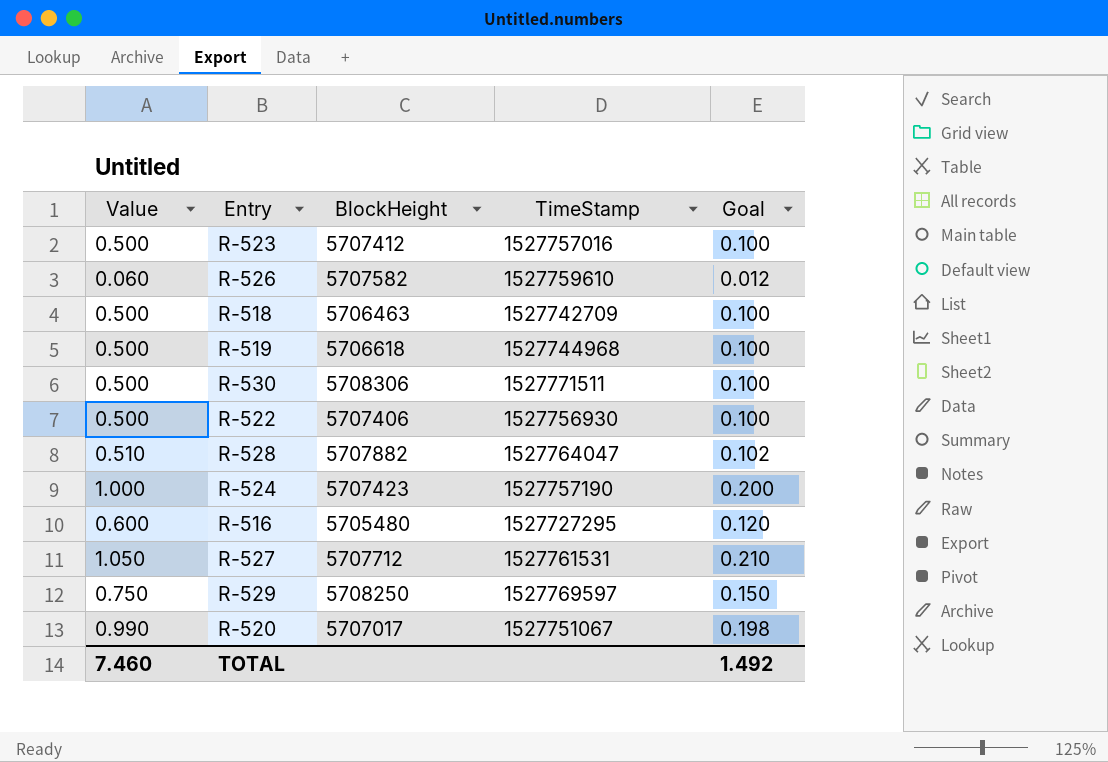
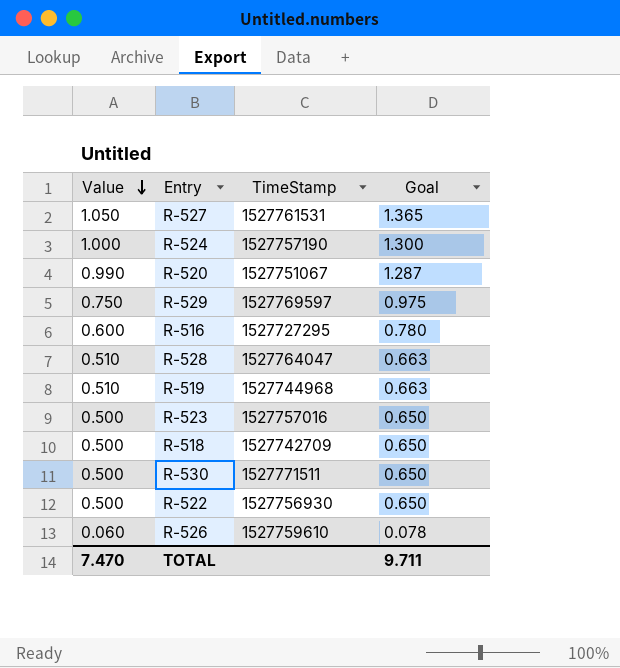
row order: none -> Value descending
column BlockHeight | position: 3 -> none
column Goal | formula: [Value] * 0.2 -> [Value] * 1.3
R-519 | Value: 0.500 -> 0.510
TOTAL | Value: 7.460 -> 7.470
TOTAL | Goal: 1.492 -> 9.711

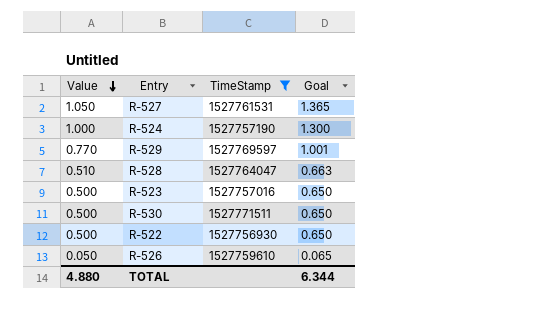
filter: none -> TimeStamp >= 1527756930
R-529 | Value: 0.750 -> 0.770
R-529 | Goal: 0.975 -> 1.001
R-526 | Value: 0.060 -> 0.050
R-526 | Goal: 0.078 -> 0.065
TOTAL | Value: 7.470 -> 4.880
TOTAL | Goal: 9.711 -> 6.344

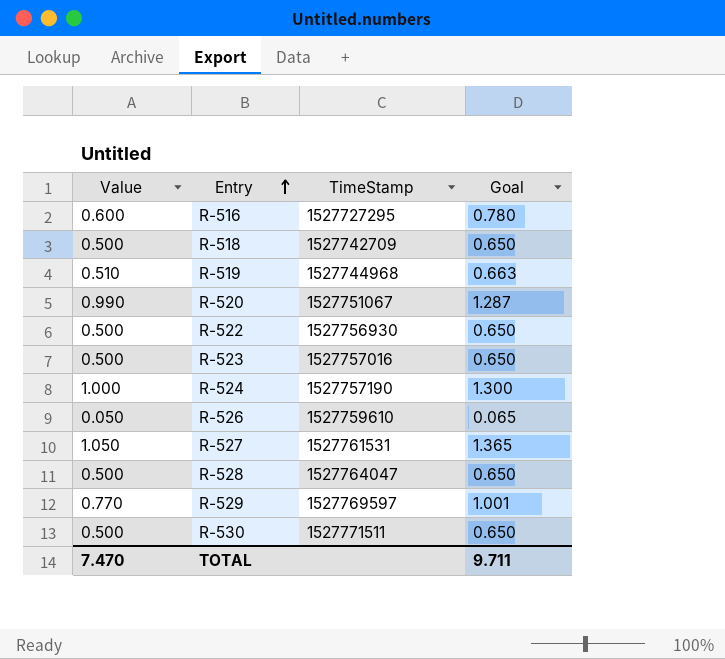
filter: TimeStamp >= 1527756930 -> none
row order: Value descending -> Entry ascending
R-528 | Value: 0.510 -> 0.500
R-528 | Goal: 0.663 -> 0.650
TOTAL | Value: 4.880 -> 7.470
TOTAL | Goal: 6.344 -> 9.711

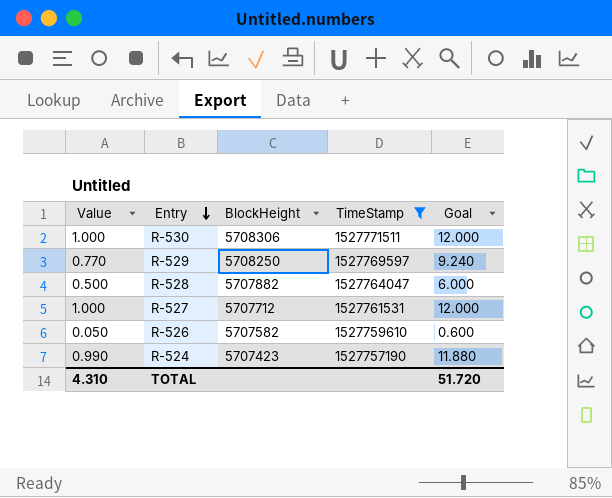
filter: none -> TimeStamp >= 1527757190
row order: Entry ascending -> Entry descending
column BlockHeight | position: none -> 3
column Goal | formula: [Value] * 1.3 -> [Value] * 12
R-530 | Value: 0.500 -> 1.000
R-527 | Value: 1.050 -> 1.000
R-524 | Value: 1.000 -> 0.990
TOTAL | Value: 7.470 -> 4.310
TOTAL | Goal: 9.711 -> 51.720

